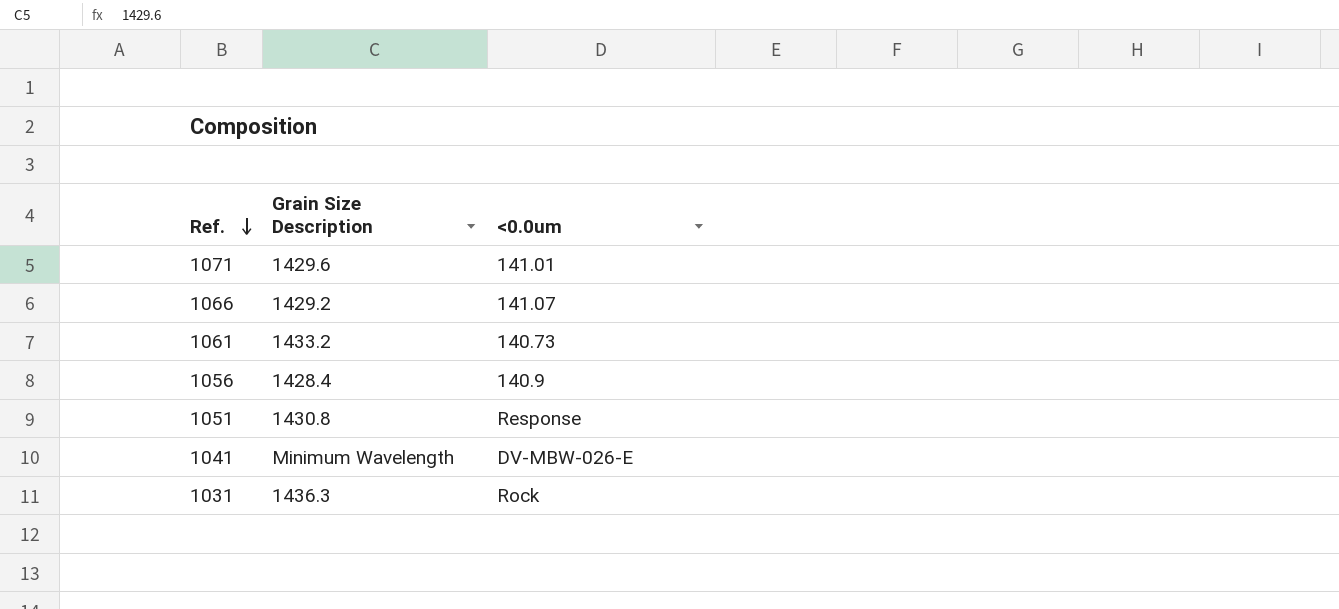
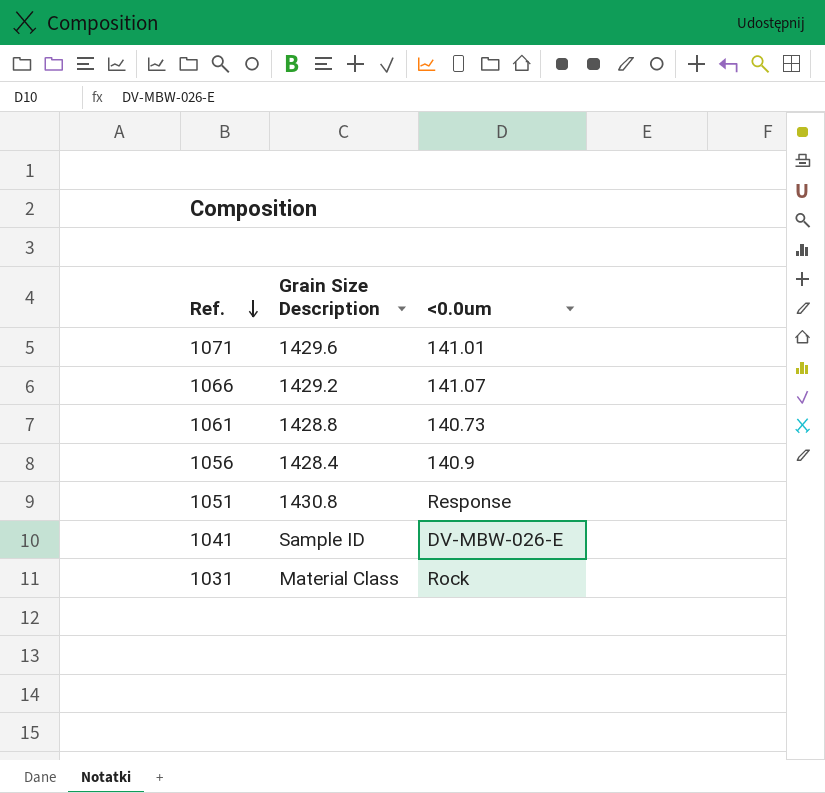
1061 | Grain Size Description: 1433.2 -> 1428.8
1041 | Grain Size Description: Minimum Wavelength -> Sample ID
1031 | Grain Size Description: 1436.3 -> Material Class

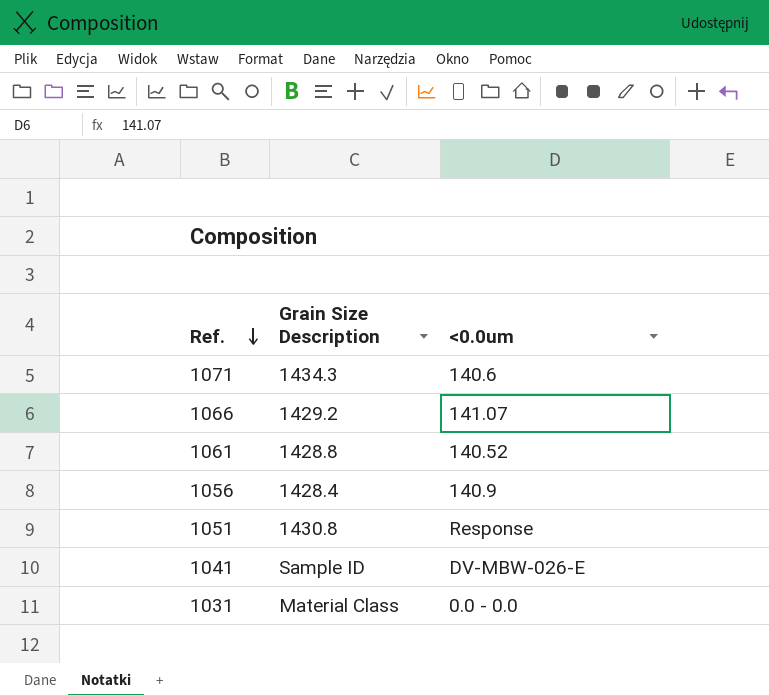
1071 | Grain Size Description: 1429.6 -> 1434.3
1071 | <0.0um: 141.01 -> 140.6
1061 | <0.0um: 140.73 -> 140.52
1031 | <0.0um: Rock -> 0.0 - 0.0

